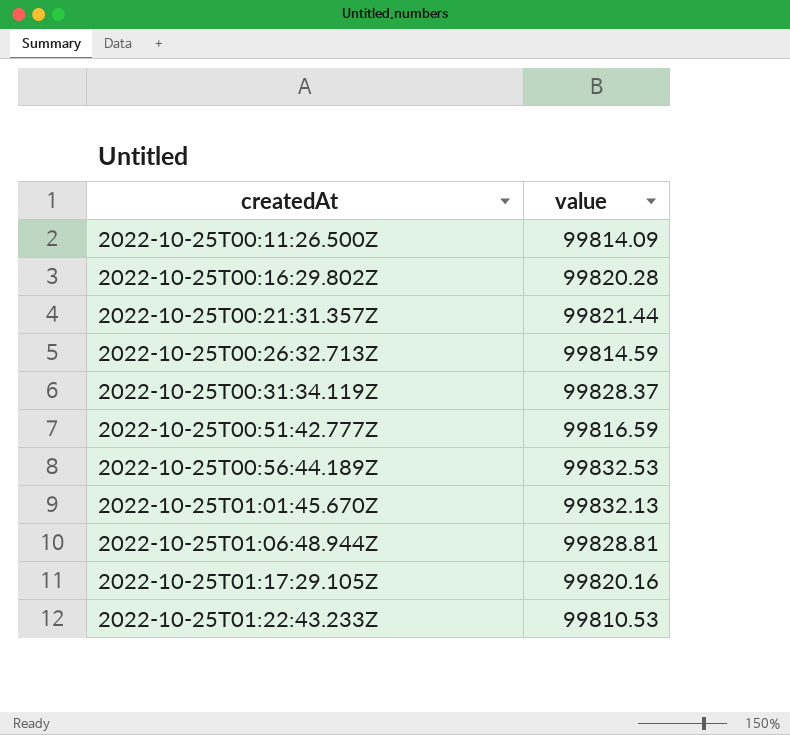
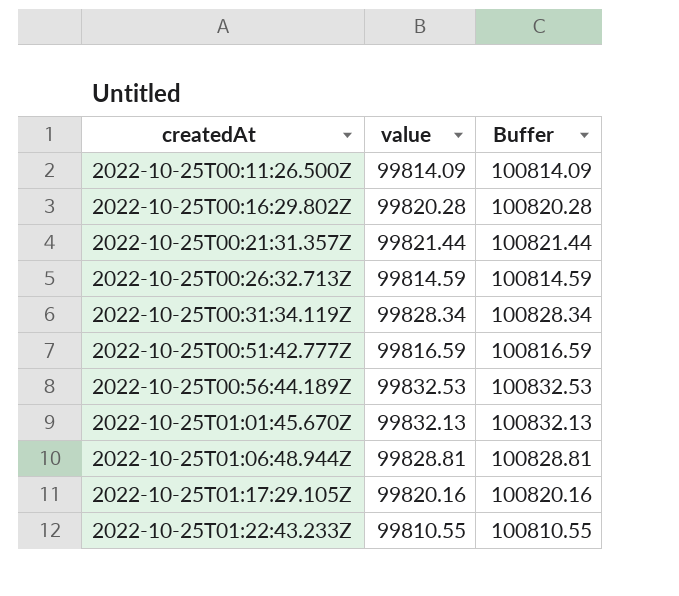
column Buffer | formula: none -> [value] + 1000
2022-10-25T00:31:34.119Z | value: 99828.37 -> 99828.34
2022-10-25T01:22:43.233Z | value: 99810.53 -> 99810.55

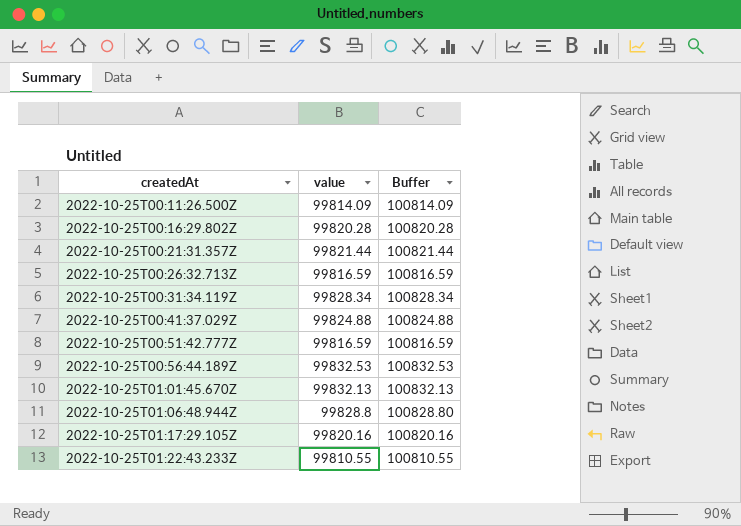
2022-10-25T00:26:32.713Z | value: 99814.59 -> 99816.59
2022-10-25T00:26:32.713Z | Buffer: 100814.59 -> 100816.59
row 2022-10-25T00:41:37.029Z: none -> 99824.88 | 100824.88
2022-10-25T01:06:48.944Z | value: 99828.81 -> 99828.8
2022-10-25T01:06:48.944Z | Buffer: 100828.81 -> 100828.80

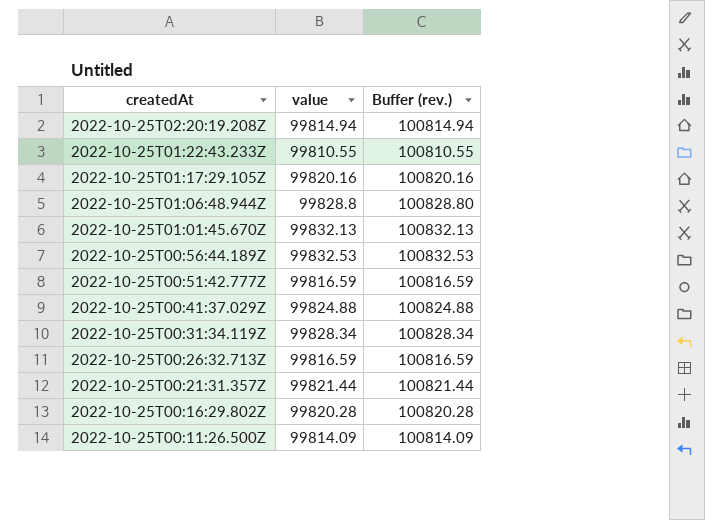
row order: createdAt ascending -> createdAt descending
column name: Buffer -> Buffer (rev.)
row 2022-10-25T02:20:19.208Z: none -> 99814.94 | 100814.94

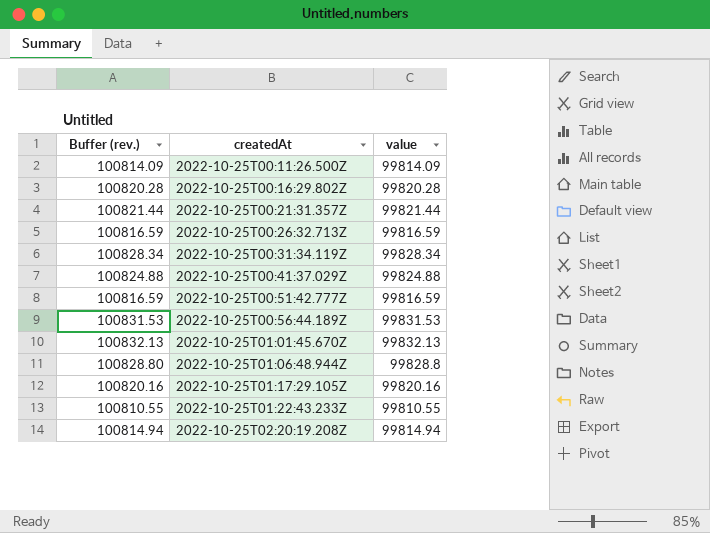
row order: createdAt descending -> createdAt ascending
column Buffer (rev.) | position: 3 -> 1
2022-10-25T00:56:44.189Z | Buffer (rev.): 100832.53 -> 100831.53
2022-10-25T00:56:44.189Z | value: 99832.53 -> 99831.53

